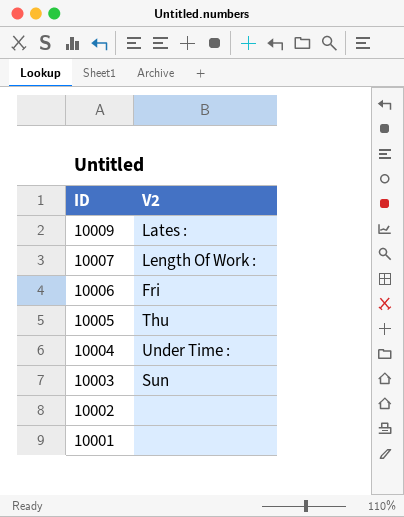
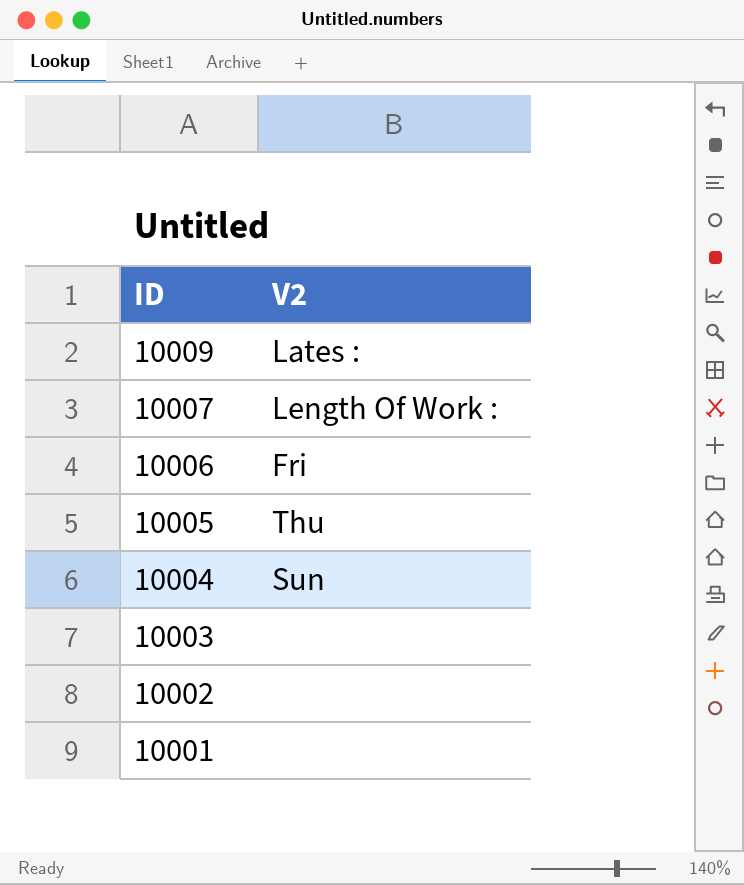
10004 | V2: Under Time : -> Sun
10003 | V2: Sun -> none

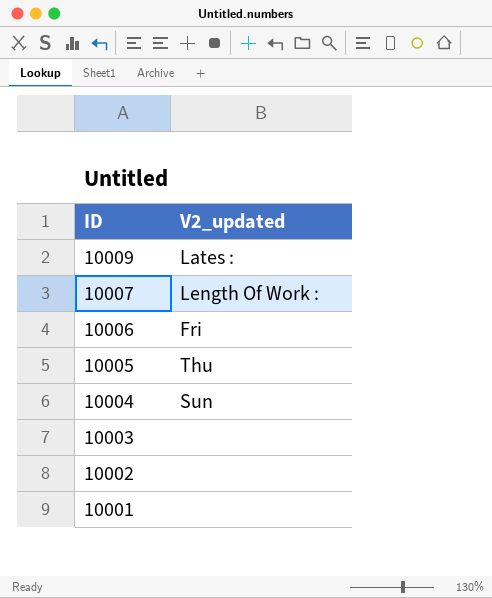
column name: V2 -> V2_updated

